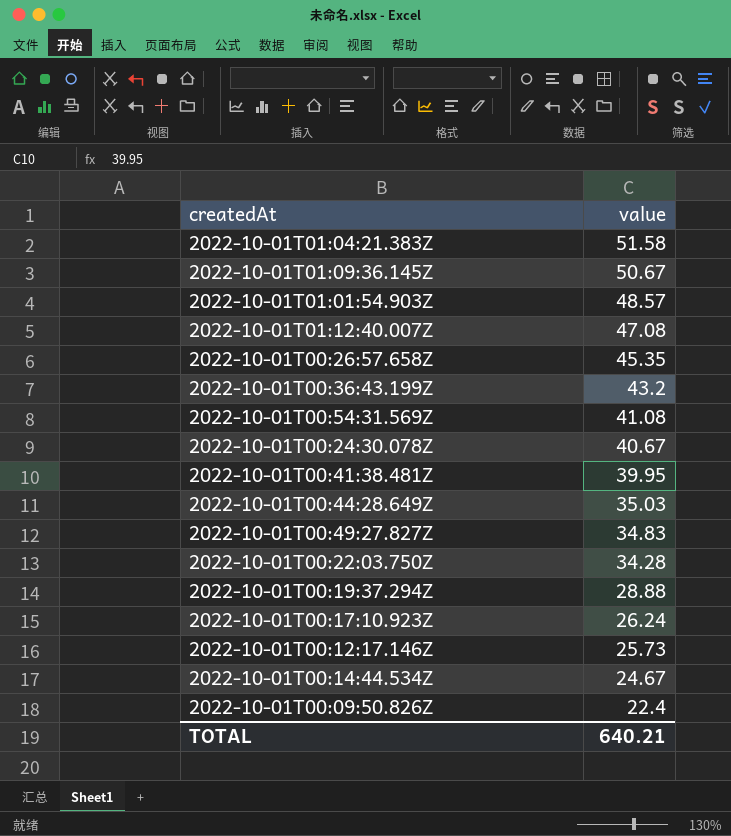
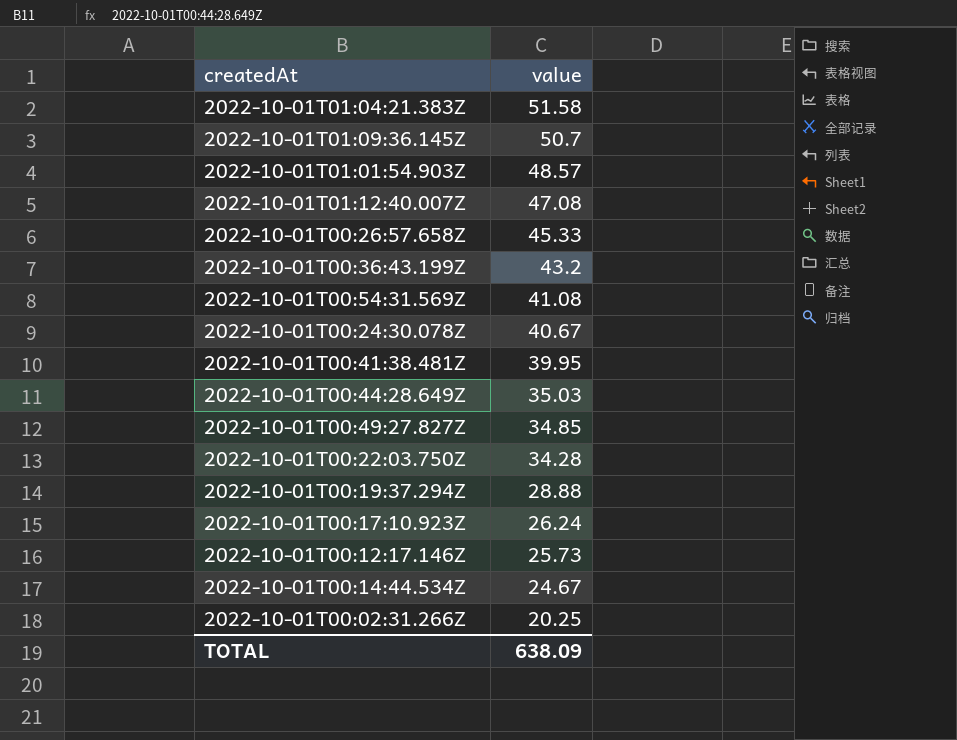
row 2022-10-01T00:09:50.826Z: 22.4 -> none
2022-10-01T01:09:36.145Z | value: 50.67 -> 50.7
2022-10-01T00:26:57.658Z | value: 45.35 -> 45.33
2022-10-01T00:49:27.827Z | value: 34.83 -> 34.85
row 2022-10-01T00:02:31.266Z: none -> 20.25
TOTAL | value: 640.21 -> 638.09

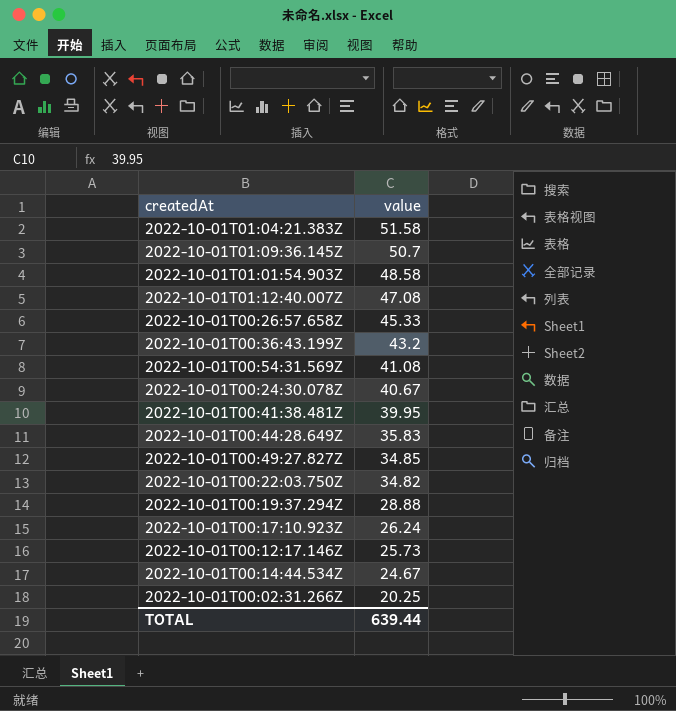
2022-10-01T01:01:54.903Z | value: 48.57 -> 48.58
2022-10-01T00:44:28.649Z | value: 35.03 -> 35.83
2022-10-01T00:22:03.750Z | value: 34.28 -> 34.82
TOTAL | value: 638.09 -> 639.44

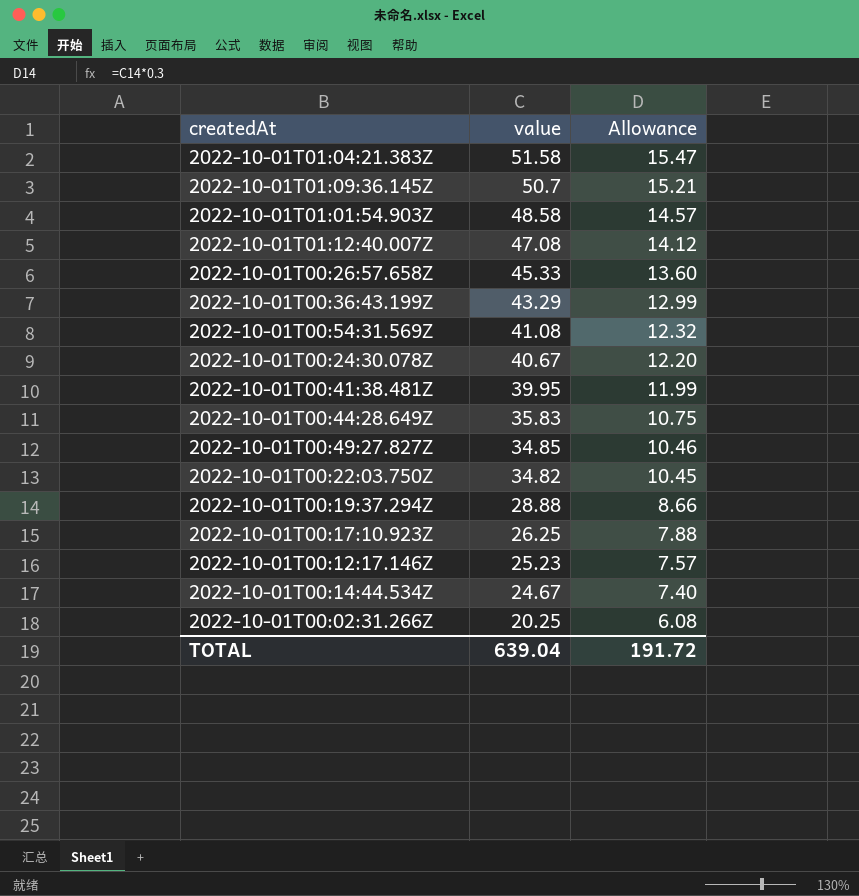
column Allowance | formula: none -> [value] * 0.3
2022-10-01T00:36:43.199Z | value: 43.2 -> 43.29
2022-10-01T00:17:10.923Z | value: 26.24 -> 26.25
2022-10-01T00:12:17.146Z | value: 25.73 -> 25.23
TOTAL | value: 639.44 -> 639.04

